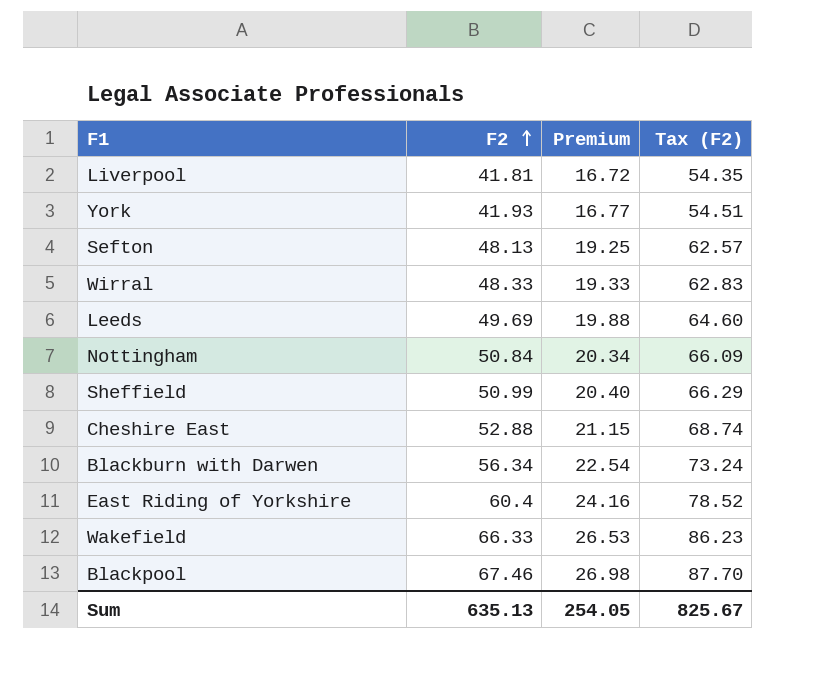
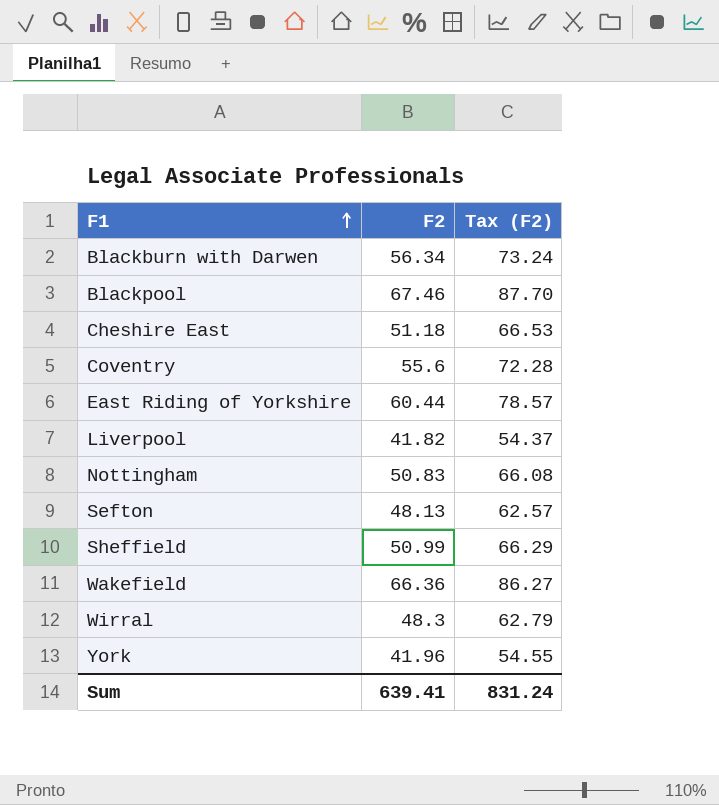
row order: F2 ascending -> F1 ascending
column Premium | formula: [F2] * 0.4 -> none
row Leeds: 49.69 | 19.88 | 64.60 -> none
Cheshire East | F2: 52.88 -> 51.18
Cheshire East | Tax (F2): 68.74 -> 66.53
row Coventry: none -> 55.6 | 72.28
East Riding of Yorkshire | F2: 60.4 -> 60.44
East Riding of Yorkshire | Tax (F2): 78.52 -> 78.57
Liverpool | F2: 41.81 -> 41.82
Liverpool | Tax (F2): 54.35 -> 54.37
Nottingham | F2: 50.84 -> 50.83
Nottingham | Tax (F2): 66.09 -> 66.08
Wakefield | F2: 66.33 -> 66.36
Wakefield | Tax (F2): 86.23 -> 86.27
Wirral | F2: 48.33 -> 48.3
Wirral | Tax (F2): 62.83 -> 62.79
York | F2: 41.93 -> 41.96
York | Tax (F2): 54.51 -> 54.55
Sum | F2: 635.13 -> 639.41
Sum | Tax (F2): 825.67 -> 831.24

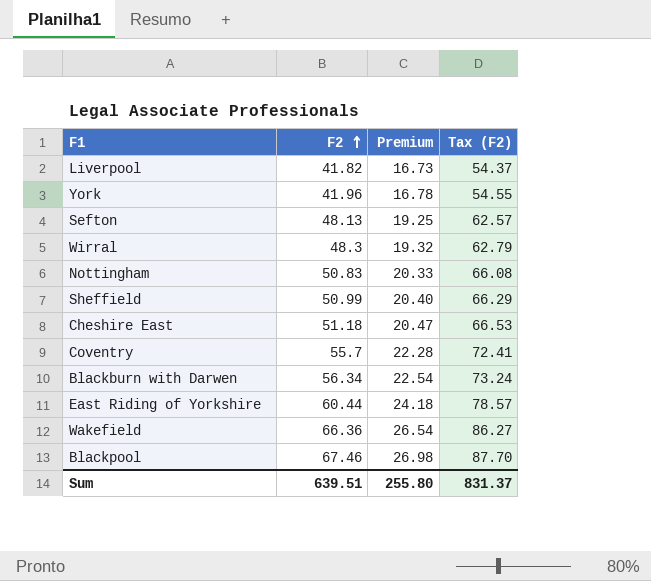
row order: F1 ascending -> F2 ascending
column Premium | formula: none -> [F2] * 0.4
Coventry | F2: 55.6 -> 55.7
Coventry | Tax (F2): 72.28 -> 72.41
Sum | F2: 639.41 -> 639.51
Sum | Tax (F2): 831.24 -> 831.37

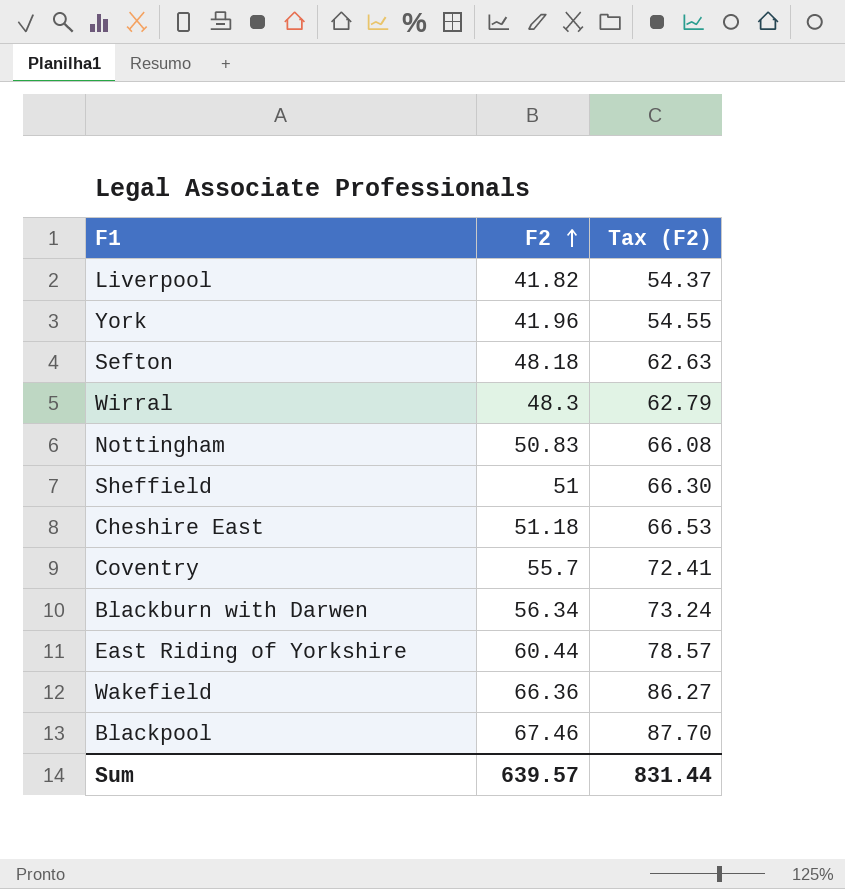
column Premium | formula: [F2] * 0.4 -> none
Sefton | F2: 48.13 -> 48.18
Sefton | Tax (F2): 62.57 -> 62.63
Sheffield | F2: 50.99 -> 51
Sheffield | Tax (F2): 66.29 -> 66.30
Sum | F2: 639.51 -> 639.57
Sum | Tax (F2): 831.37 -> 831.44

